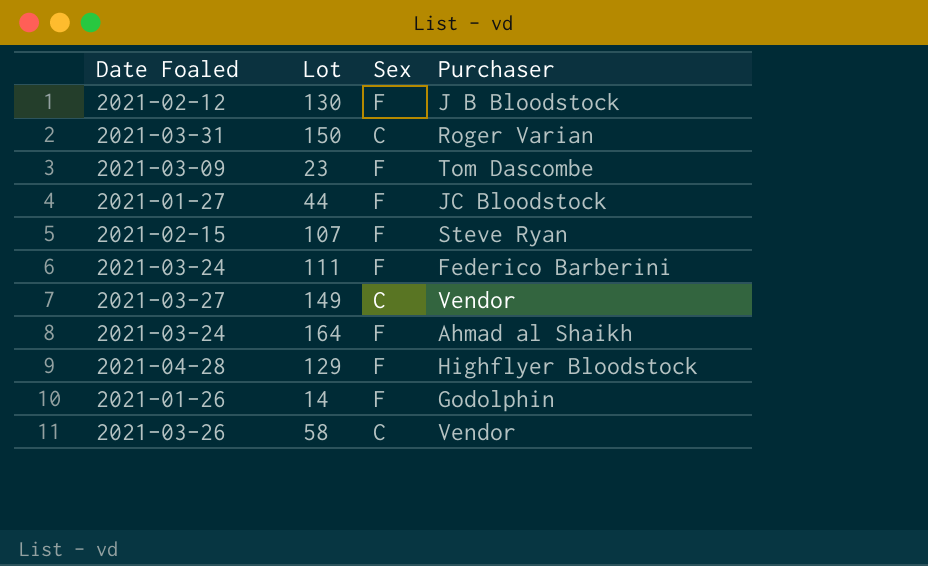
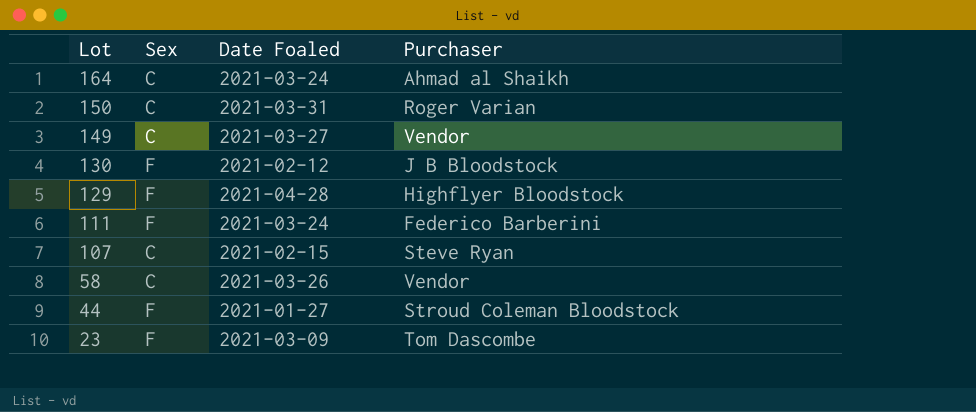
row order: none -> Lot descending
column Date Foaled | position: 1 -> 3
row 14: 2021-01-26 | F | Godolphin -> none
164 | Sex: F -> C
107 | Sex: F -> C
44 | Purchaser: JC Bloodstock -> Stroud Coleman Bloodstock

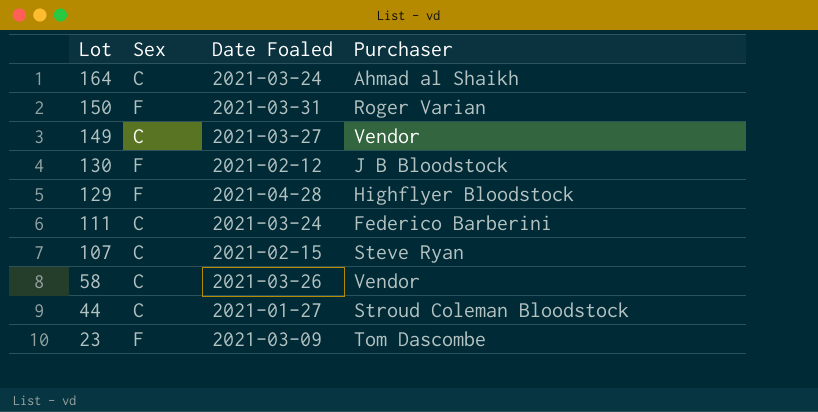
150 | Sex: C -> F
111 | Sex: F -> C
44 | Sex: F -> C

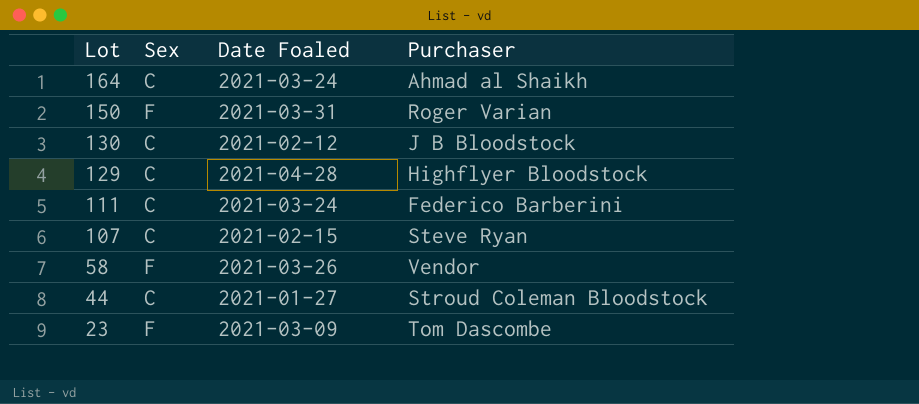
row 149: C | 2021-03-27 | Vendor -> none
130 | Sex: F -> C
129 | Sex: F -> C
58 | Sex: C -> F

